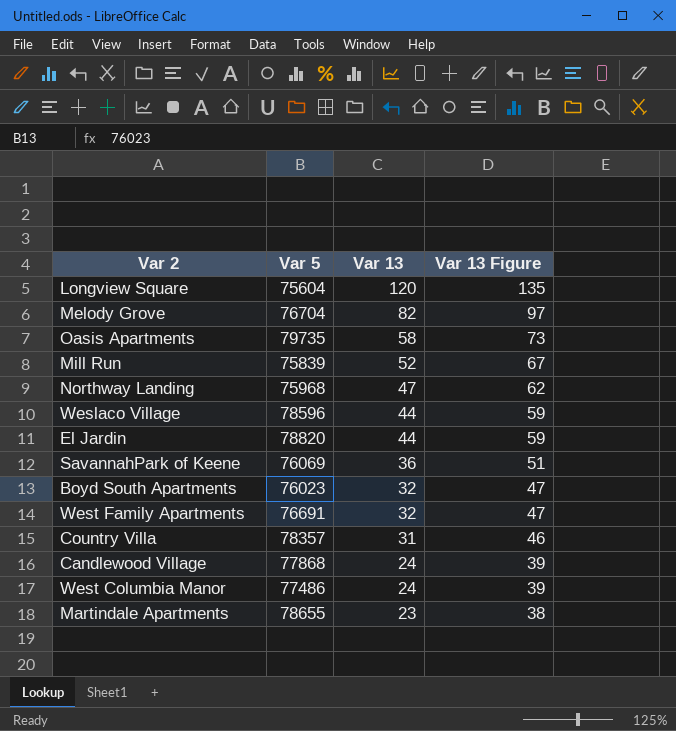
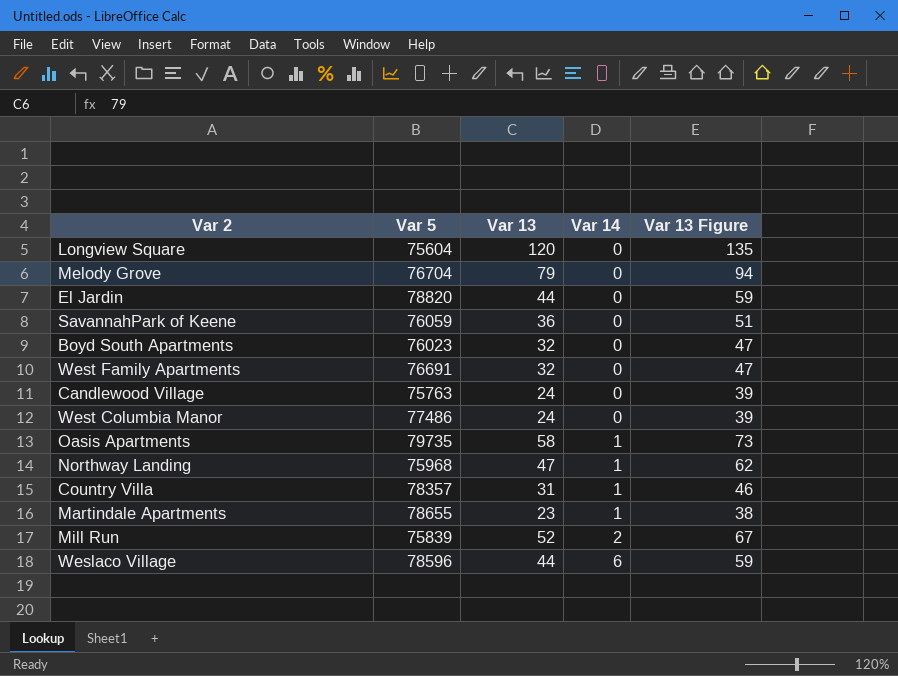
row order: Var 13 descending -> Var 14 ascending
column Var 14 | position: none -> 4
Melody Grove | Var 13: 82 -> 79
Melody Grove | Var 13 Figure: 97 -> 94
SavannahPark of Keene | Var 5: 76069 -> 76059
Candlewood Village | Var 5: 77868 -> 75763

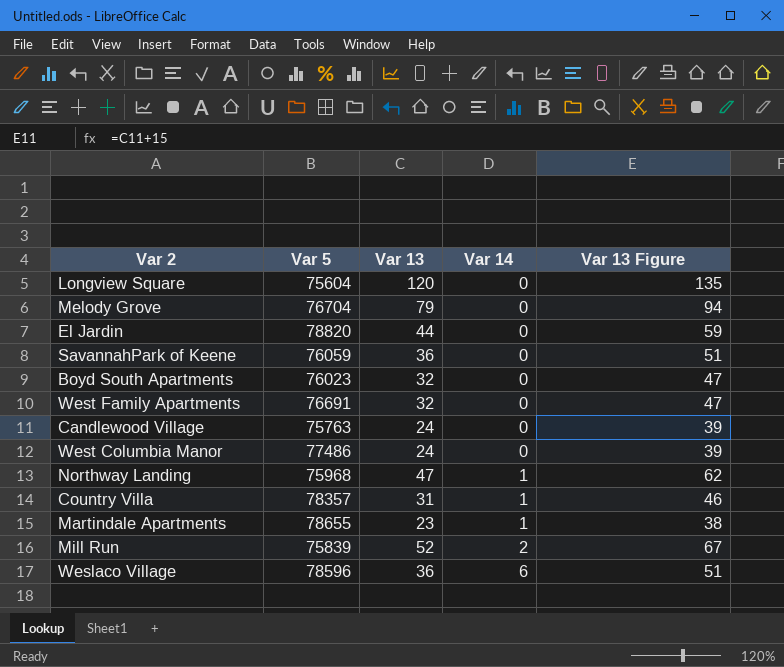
row Oasis Apartments: 79735 | 58 | 1 | 73 -> none
Weslaco Village | Var 13: 44 -> 36
Weslaco Village | Var 13 Figure: 59 -> 51

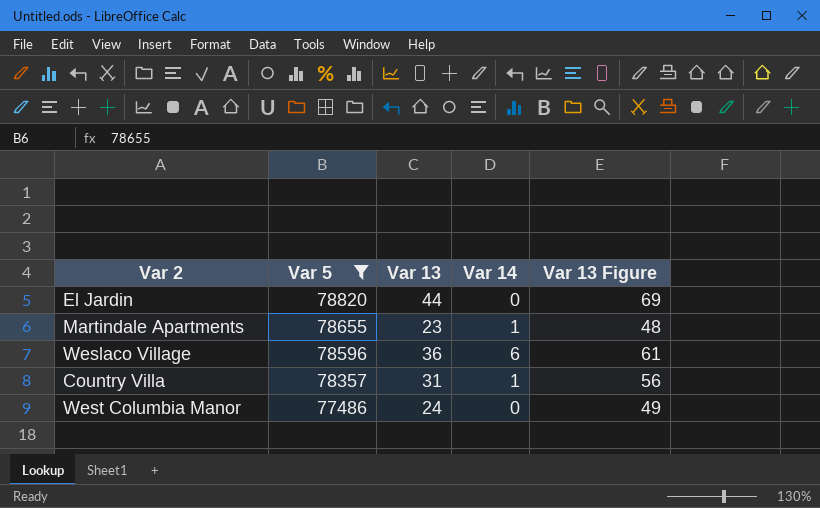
filter: none -> Var 5 >= 77486
row order: Var 14 ascending -> Var 5 descending
column Var 13 Figure | formula: [Var 13] + 15 -> [Var 13] + 25

